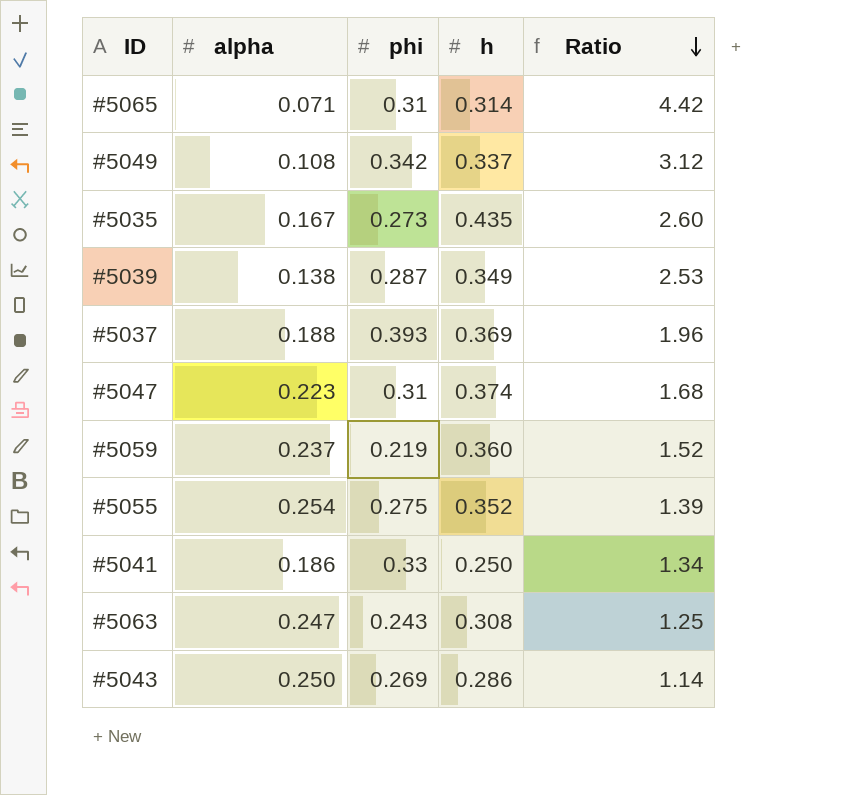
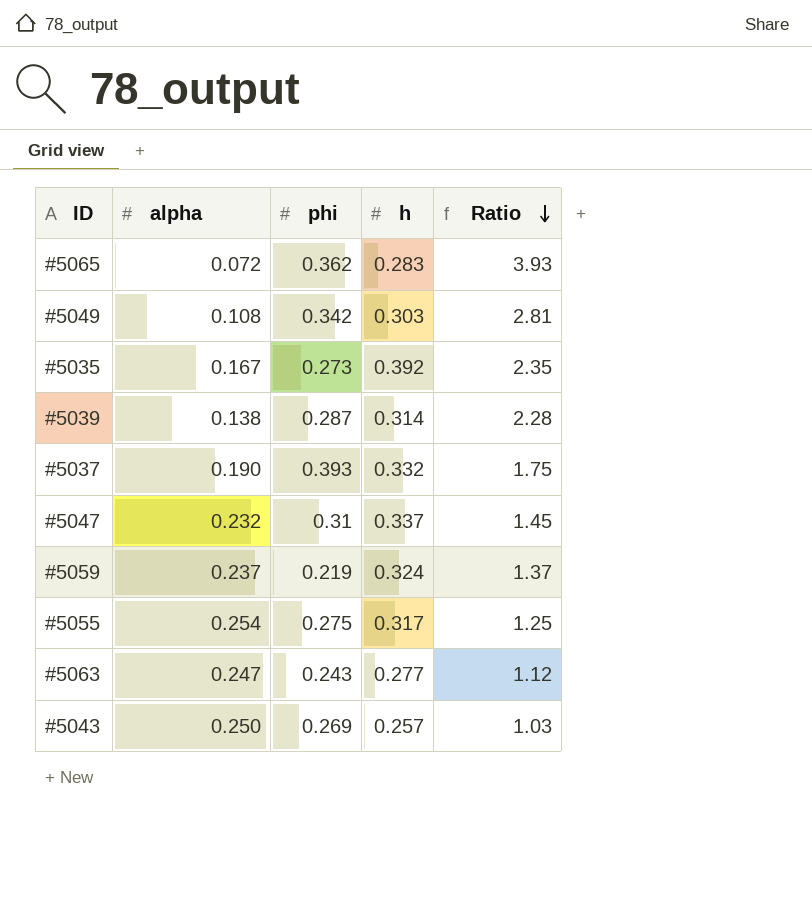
row #5041: 0.186 | 0.33 | 0.250 | 1.34 -> none
#5065 | alpha: 0.071 -> 0.072
#5065 | phi: 0.31 -> 0.362
#5065 | h: 0.314 -> 0.283
#5065 | Ratio: 4.42 -> 3.93
#5049 | h: 0.337 -> 0.303
#5049 | Ratio: 3.12 -> 2.81
#5035 | h: 0.435 -> 0.392
#5035 | Ratio: 2.60 -> 2.35
#5039 | h: 0.349 -> 0.314
#5039 | Ratio: 2.53 -> 2.28
#5037 | alpha: 0.188 -> 0.190
#5037 | h: 0.369 -> 0.332
#5037 | Ratio: 1.96 -> 1.75
#5047 | alpha: 0.223 -> 0.232
#5047 | h: 0.374 -> 0.337
#5047 | Ratio: 1.68 -> 1.45
#5059 | h: 0.360 -> 0.324
#5059 | Ratio: 1.52 -> 1.37
#5055 | h: 0.352 -> 0.317
#5055 | Ratio: 1.39 -> 1.25
#5063 | h: 0.308 -> 0.277
#5063 | Ratio: 1.25 -> 1.12
#5043 | h: 0.286 -> 0.257
#5043 | Ratio: 1.14 -> 1.03

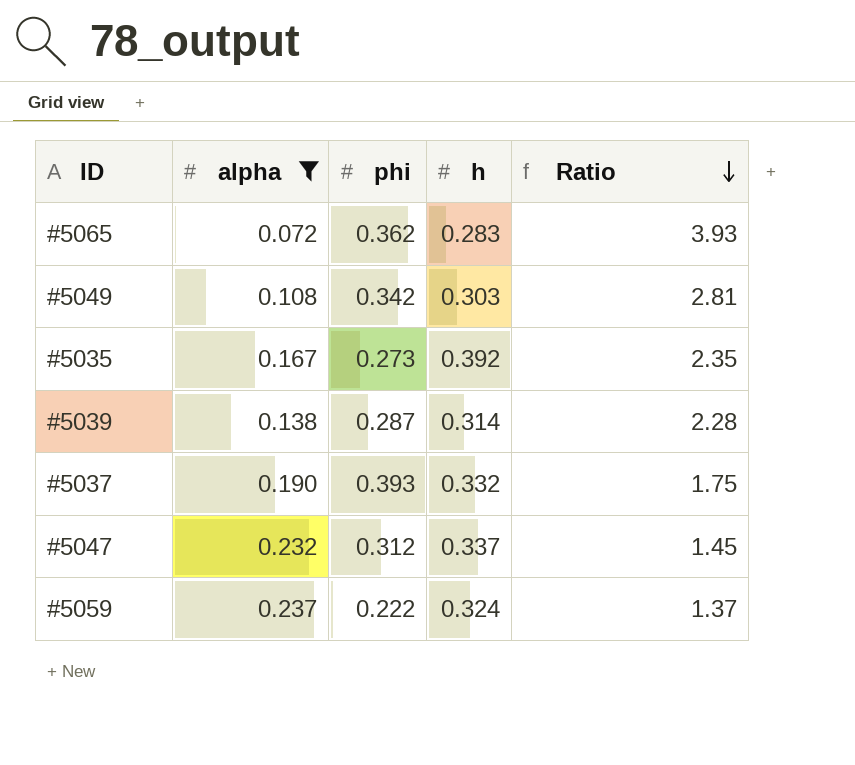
filter: none -> alpha <= 0.237
#5047 | phi: 0.31 -> 0.312
#5059 | phi: 0.219 -> 0.222

